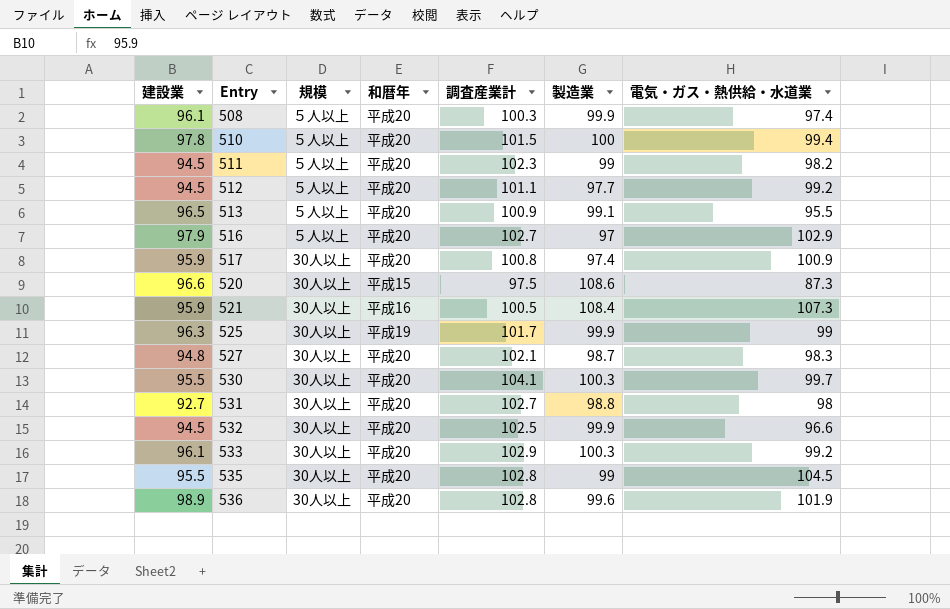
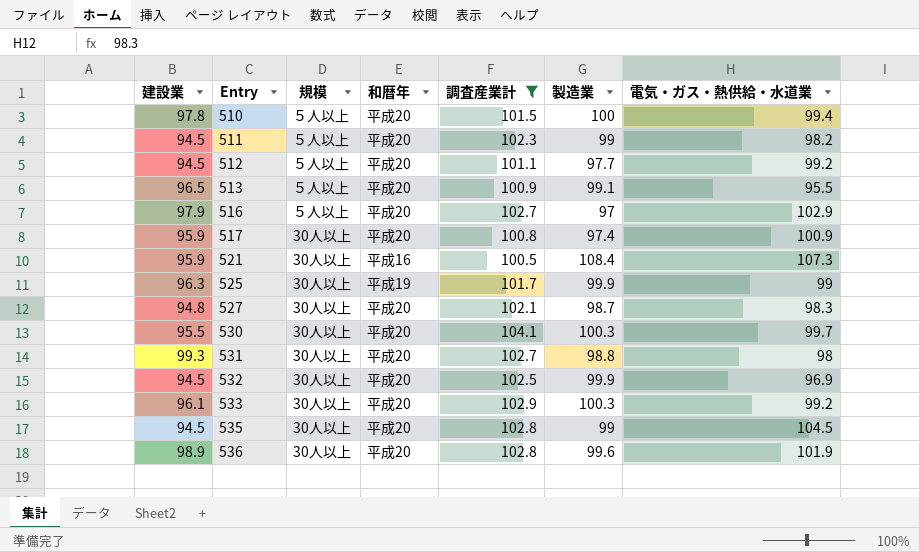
filter: none -> 調査産業計 >= 100.5
531 | 建設業: 92.7 -> 99.3
532 | 電気・ガス・熱供給・水道業: 96.6 -> 96.9
535 | 建設業: 95.5 -> 94.5

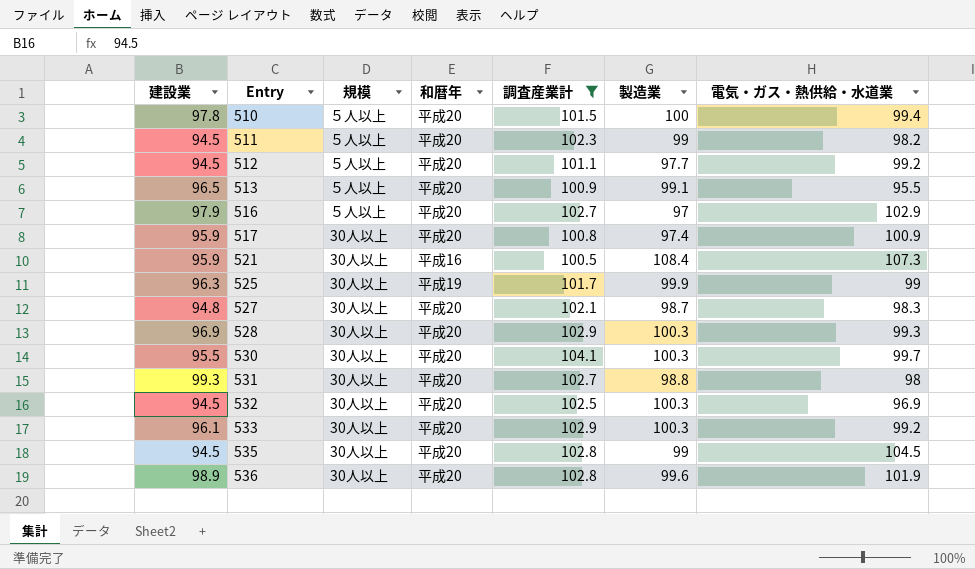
row 528: none -> 96.9 | 30人以上 | 平成20 | 102.9 | 100.3 | 99.3
532 | 製造業: 99.9 -> 100.3

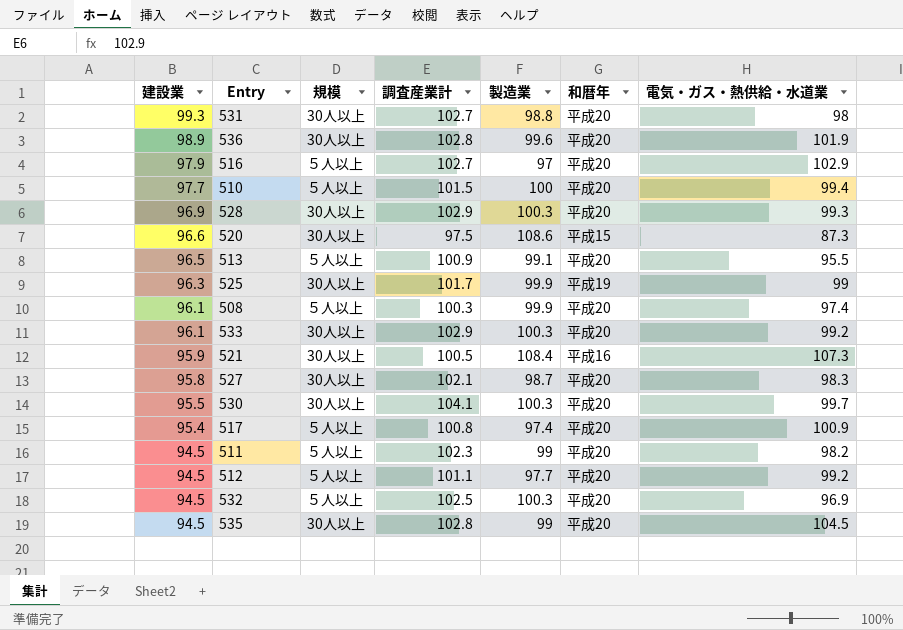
filter: 調査産業計 >= 100.5 -> none
row order: Entry ascending -> 建設業 descending
column 和暦年 | position: 4 -> 6
510 | 建設業: 97.8 -> 97.7
527 | 建設業: 94.8 -> 95.8
517 | 建設業: 95.9 -> 95.4
517 | 規模: 30人以上 -> ５人以上
532 | 規模: 30人以上 -> ５人以上

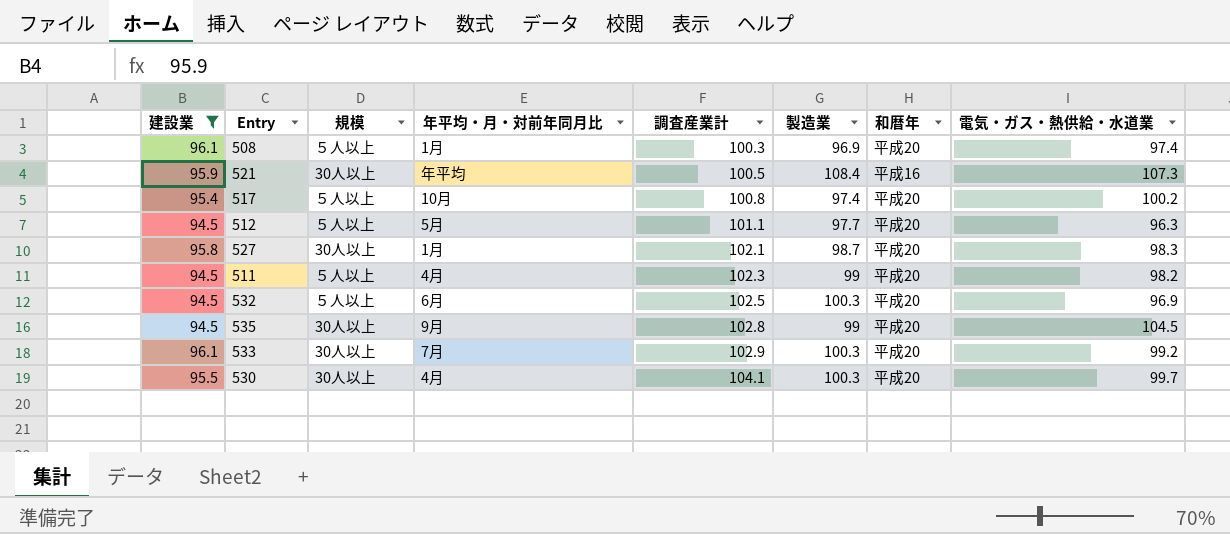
filter: none -> 建設業 <= 96.1
row order: 建設業 descending -> 調査産業計 ascending
column 年平均・月・対前年同月比 | position: none -> 4
508 | 製造業: 99.9 -> 96.9
517 | 電気・ガス・熱供給・水道業: 100.9 -> 100.2
512 | 電気・ガス・熱供給・水道業: 99.2 -> 96.3

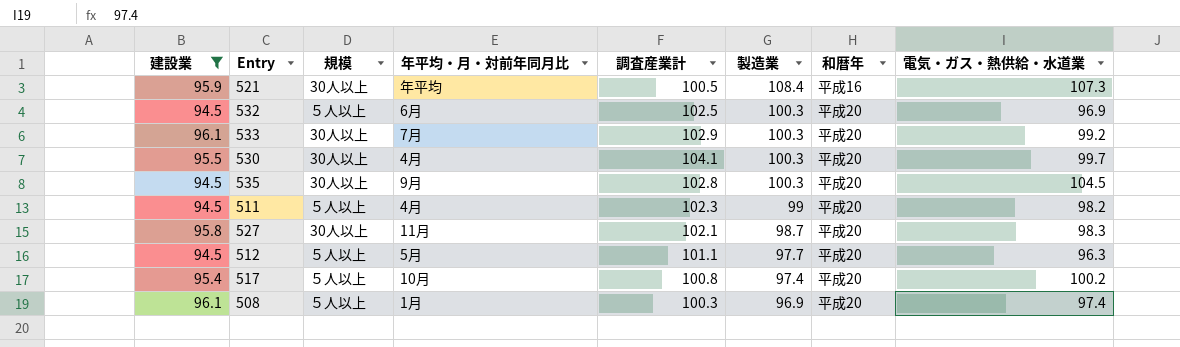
row order: 調査産業計 ascending -> 製造業 descending
535 | 製造業: 99 -> 100.3
527 | 年平均・月・対前年同月比: 1月 -> 11月

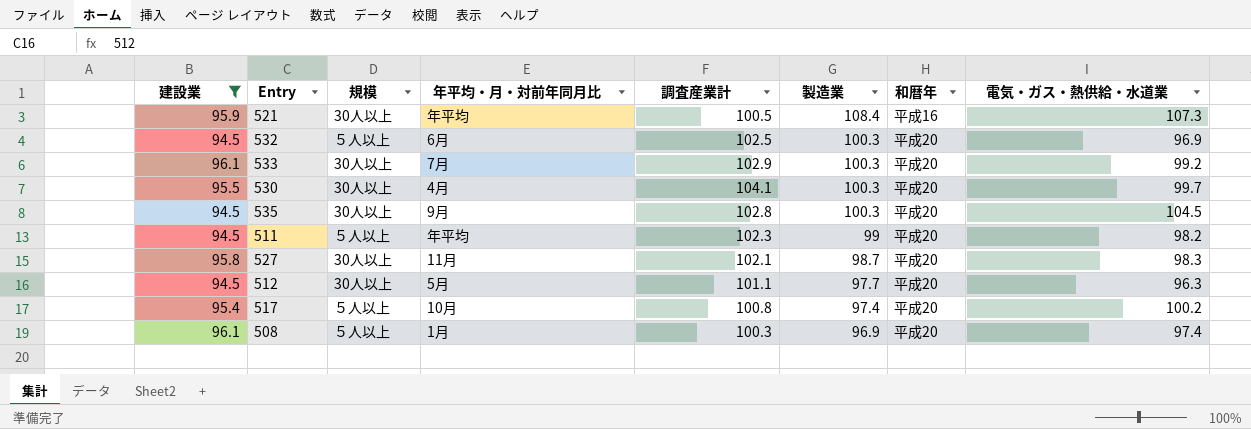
511 | 年平均・月・対前年同月比: 4月 -> 年平均
512 | 規模: ５人以上 -> 30人以上

